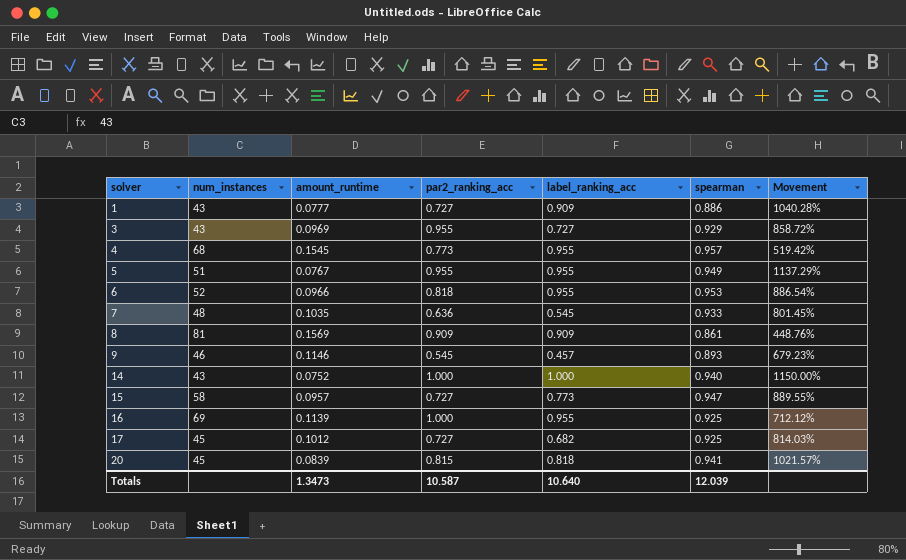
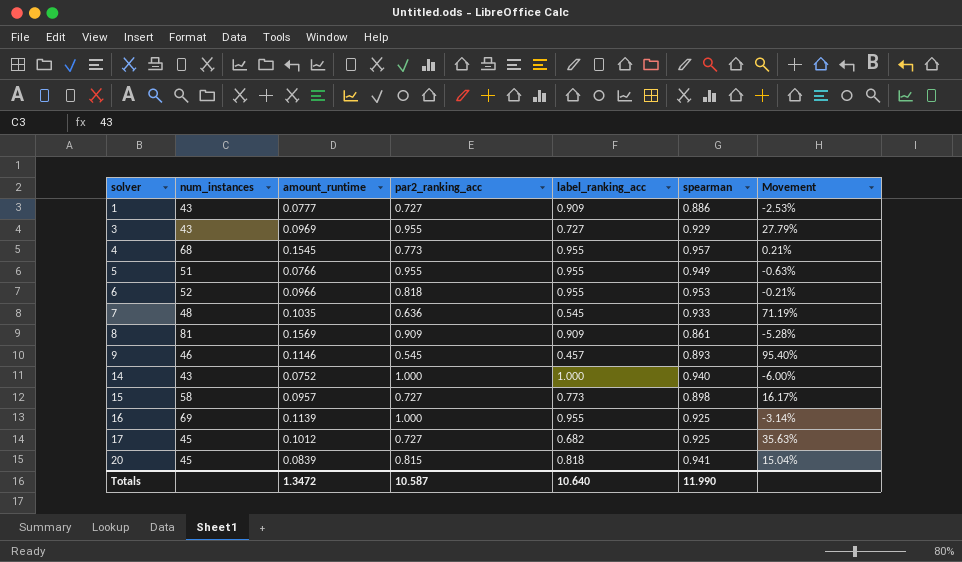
column Movement | formula: ([spearman] - [amount_runtime]) / [amount_runtime] -> ([spearman] - [label_ranking_acc]) / [label_ranking_acc]
5 | amount_runtime: 0.0767 -> 0.0766
15 | spearman: 0.947 -> 0.898
Totals | amount_runtime: 1.3473 -> 1.3472
Totals | spearman: 12.039 -> 11.990

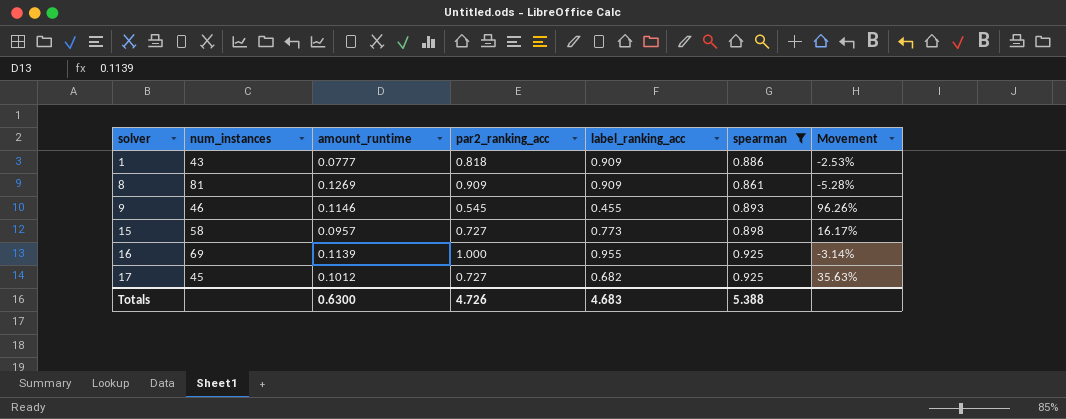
filter: none -> spearman <= 0.925
1 | par2_ranking_acc: 0.727 -> 0.818
8 | amount_runtime: 0.1569 -> 0.1269
9 | label_ranking_acc: 0.457 -> 0.455
9 | Movement: 95.40% -> 96.26%
Totals | amount_runtime: 1.3472 -> 0.6300
Totals | par2_ranking_acc: 10.587 -> 4.726
Totals | label_ranking_acc: 10.640 -> 4.683
Totals | spearman: 11.990 -> 5.388

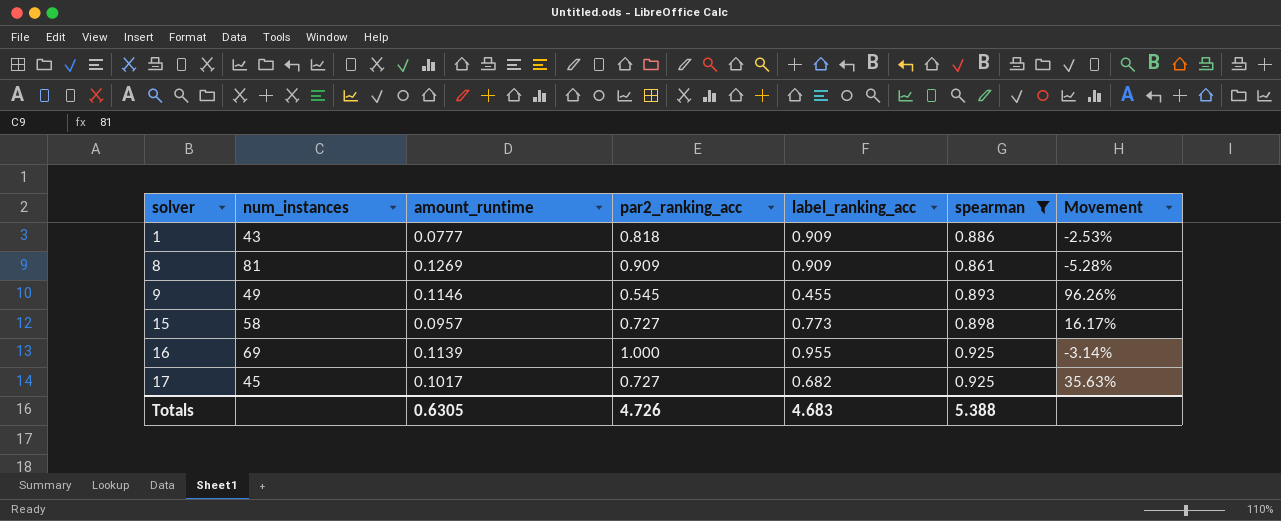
9 | num_instances: 46 -> 49
17 | amount_runtime: 0.1012 -> 0.1017
Totals | amount_runtime: 0.6300 -> 0.6305

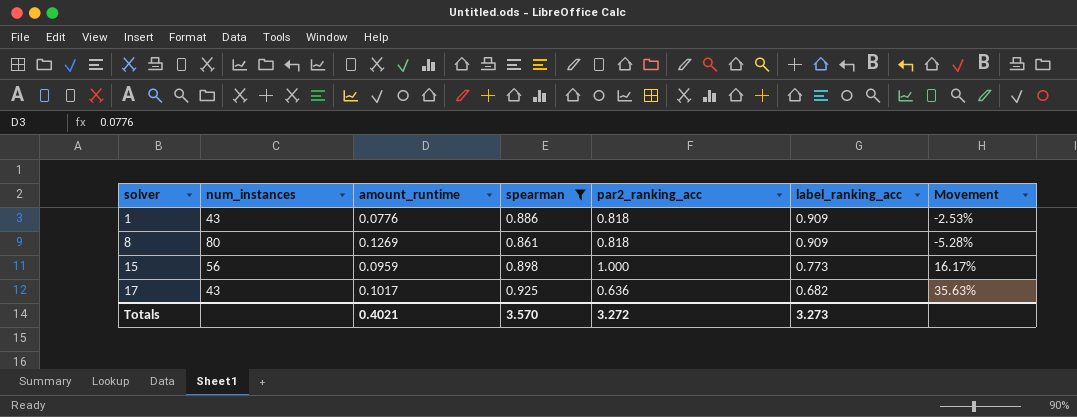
column spearman | position: 6 -> 4
row 9: 49 | 0.1146 | 0.545 | 0.455 | 0.893 | 96.26% -> none
row 16: 69 | 0.1139 | 1.000 | 0.955 | 0.925 | -3.14% -> none
1 | amount_runtime: 0.0777 -> 0.0776
8 | num_instances: 81 -> 80
8 | par2_ranking_acc: 0.909 -> 0.818
15 | num_instances: 58 -> 56
15 | amount_runtime: 0.0957 -> 0.0959
15 | par2_ranking_acc: 0.727 -> 1.000
17 | num_instances: 45 -> 43
17 | par2_ranking_acc: 0.727 -> 0.636
Totals | amount_runtime: 0.6305 -> 0.4021
Totals | spearman: 5.388 -> 3.570
Totals | par2_ranking_acc: 4.726 -> 3.272
Totals | label_ranking_acc: 4.683 -> 3.273

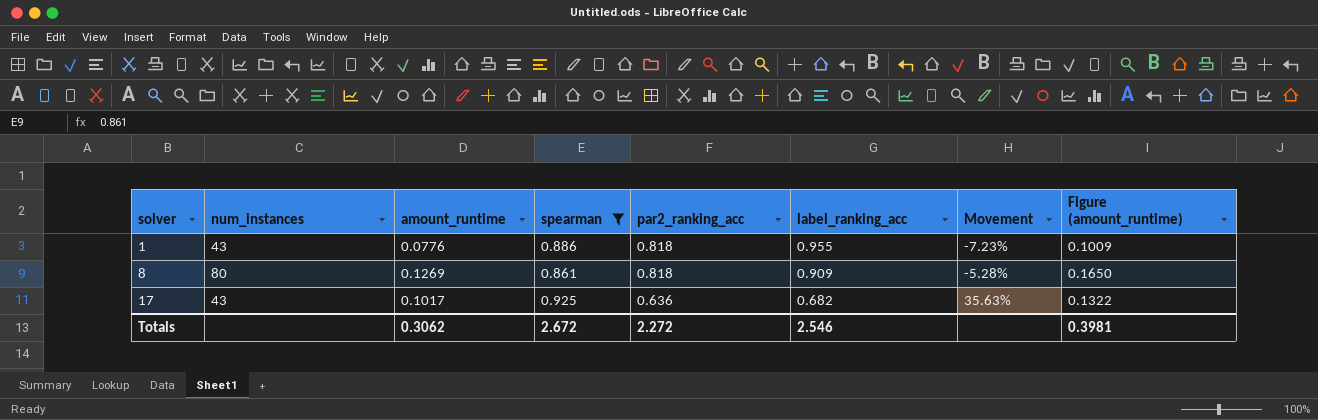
column Figure (amount_runtime) | formula: none -> [amount_runtime] * 1.3
row 15: 56 | 0.0959 | 0.898 | 1.000 | 0.773 | 16.17% -> none
1 | label_ranking_acc: 0.909 -> 0.955
1 | Movement: -2.53% -> -7.23%
Totals | amount_runtime: 0.4021 -> 0.3062
Totals | spearman: 3.570 -> 2.672
Totals | par2_ranking_acc: 3.272 -> 2.272
Totals | label_ranking_acc: 3.273 -> 2.546

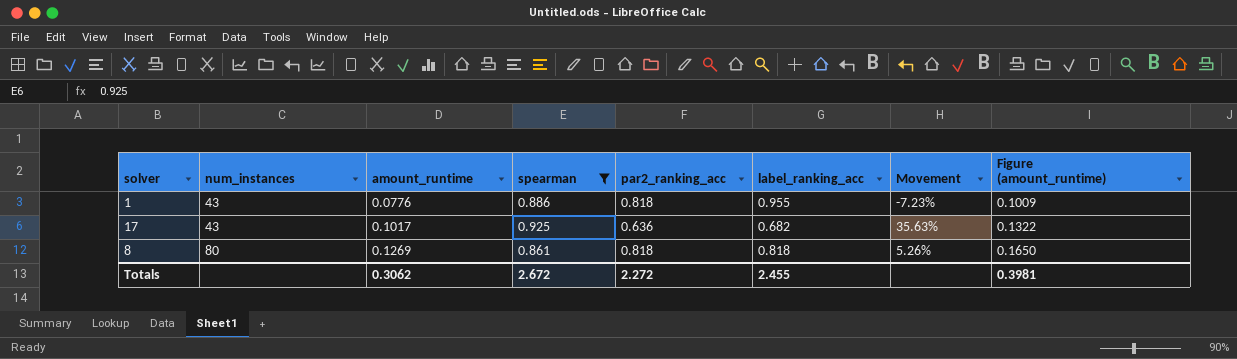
row order: solver ascending -> num_instances ascending
8 | label_ranking_acc: 0.909 -> 0.818
8 | Movement: -5.28% -> 5.26%
Totals | label_ranking_acc: 2.546 -> 2.455

